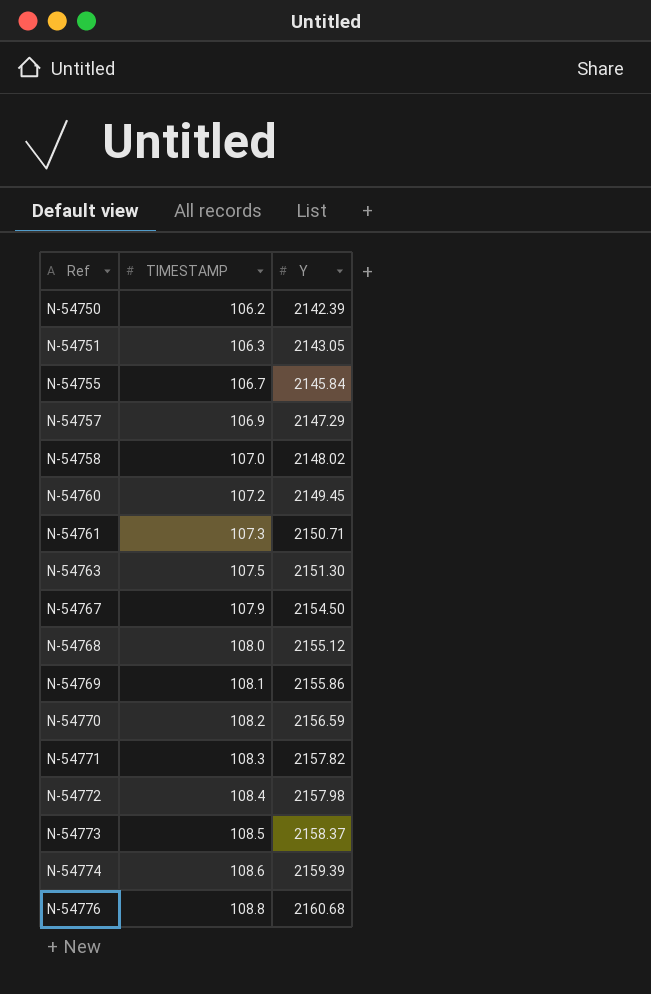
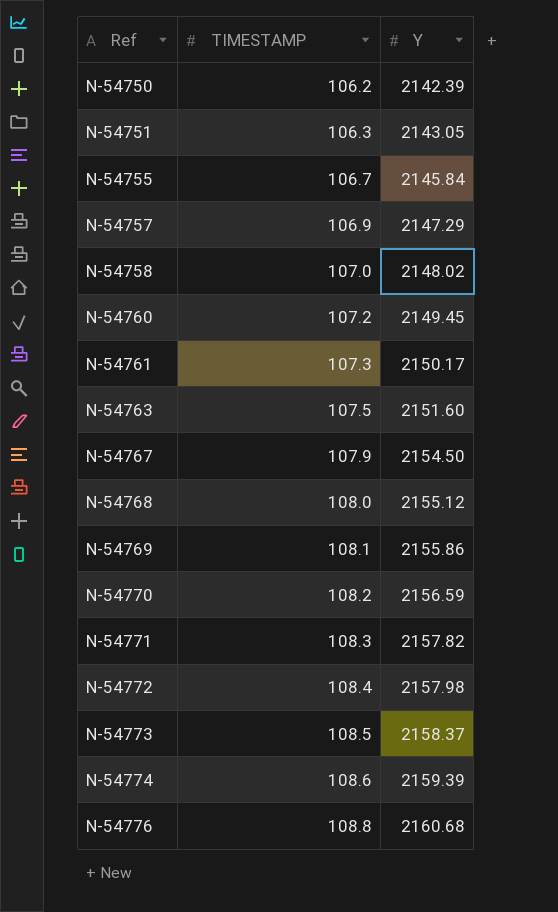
N-54761 | Y: 2150.71 -> 2150.17
N-54763 | Y: 2151.30 -> 2151.60

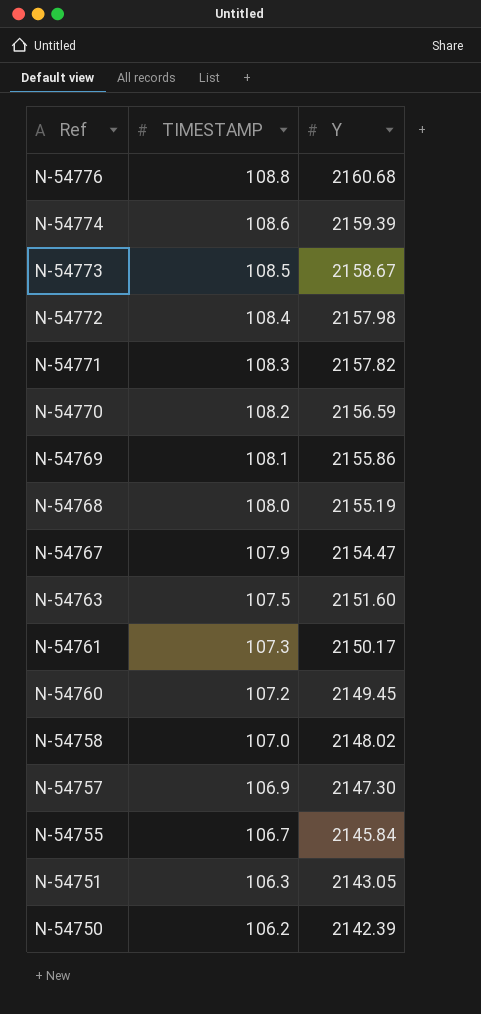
row order: Ref ascending -> Ref descending
N-54773 | Y: 2158.37 -> 2158.67
N-54768 | Y: 2155.12 -> 2155.19
N-54767 | Y: 2154.50 -> 2154.47
N-54757 | Y: 2147.29 -> 2147.30

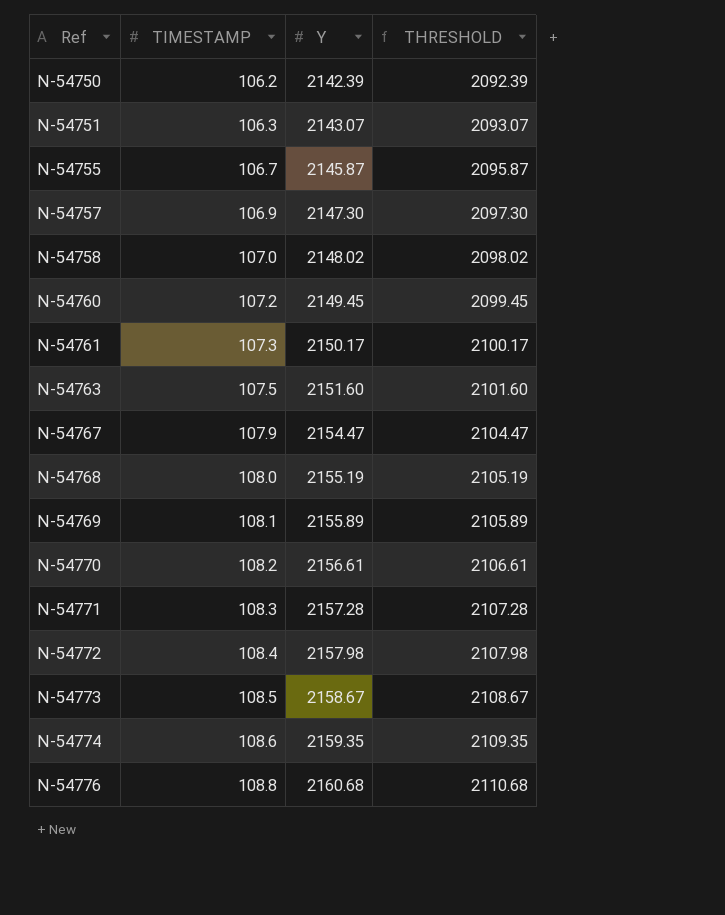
row order: Ref descending -> Ref ascending
column THRESHOLD | formula: none -> [Y] - 50
N-54751 | Y: 2143.05 -> 2143.07
N-54755 | Y: 2145.84 -> 2145.87
N-54769 | Y: 2155.86 -> 2155.89
N-54770 | Y: 2156.59 -> 2156.61
N-54771 | Y: 2157.82 -> 2157.28
N-54774 | Y: 2159.39 -> 2159.35

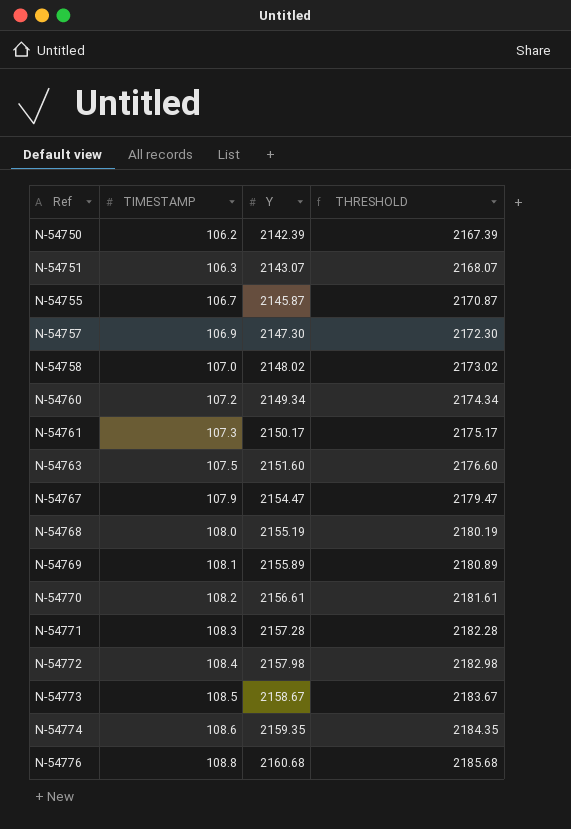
column THRESHOLD | formula: [Y] - 50 -> [Y] + 25
N-54760 | Y: 2149.45 -> 2149.34

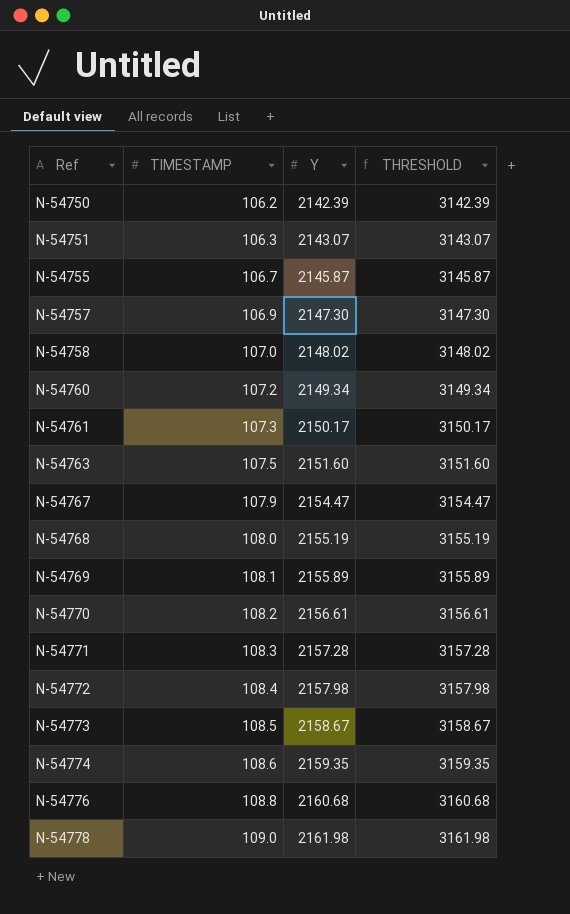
column THRESHOLD | formula: [Y] + 25 -> [Y] + 1000
row N-54778: none -> 109.0 | 2161.98 | 3161.98

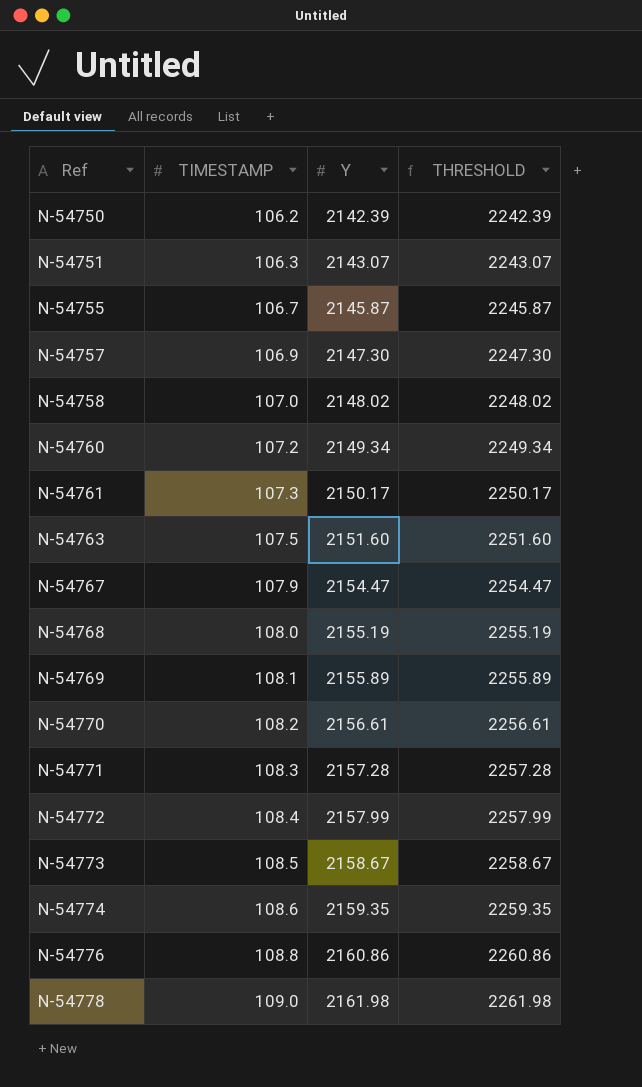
column THRESHOLD | formula: [Y] + 1000 -> [Y] + 100
N-54772 | Y: 2157.98 -> 2157.99
N-54776 | Y: 2160.68 -> 2160.86

